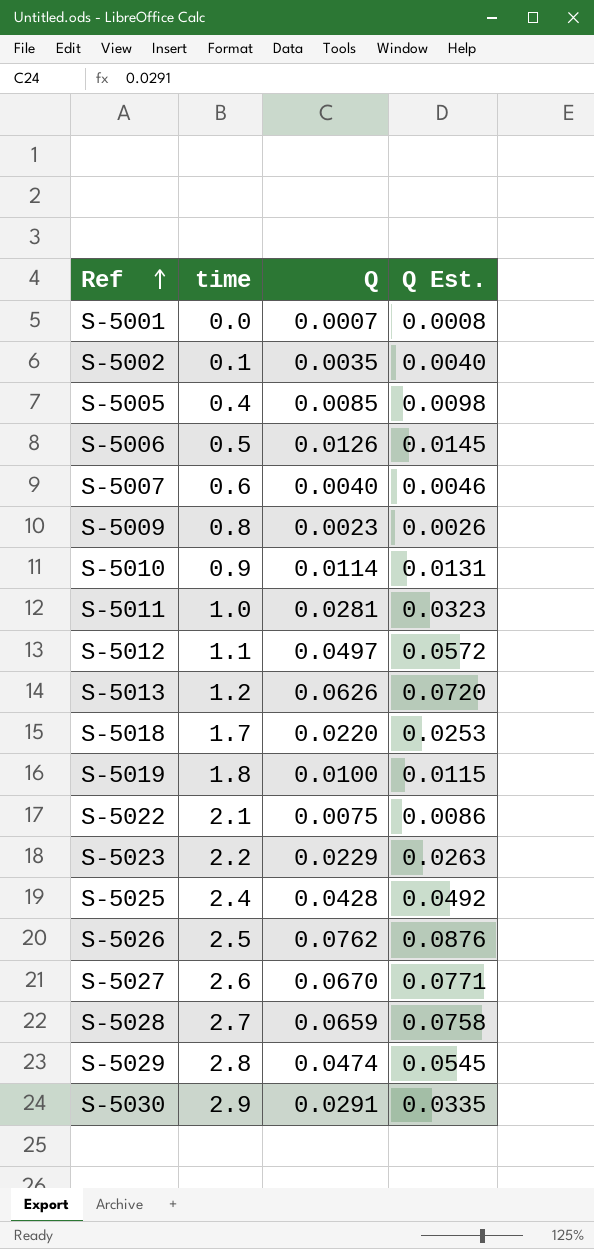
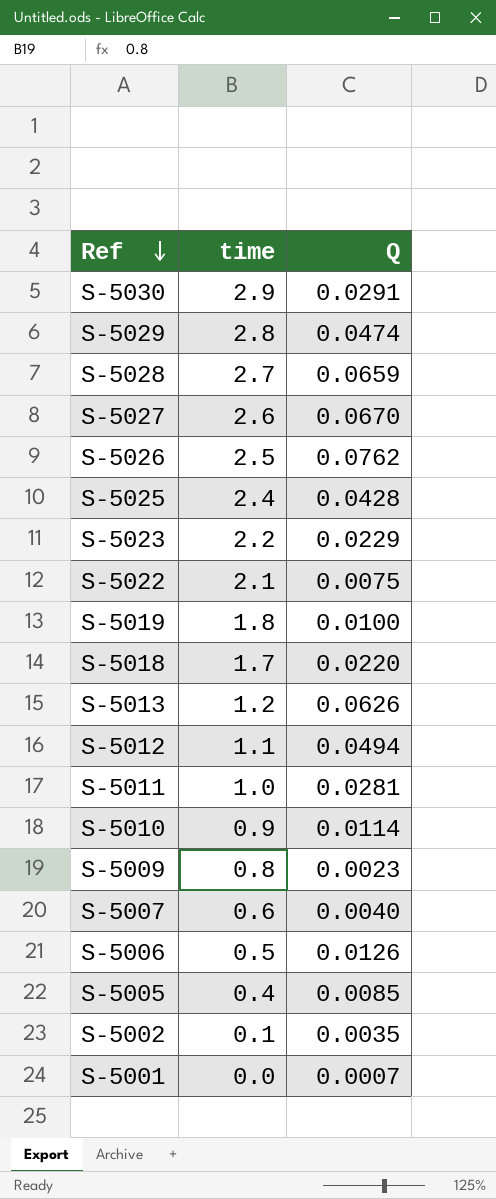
row order: Ref ascending -> Ref descending
column Q Est. | formula: [Q] * 1.15 -> none
S-5012 | Q: 0.0497 -> 0.0494

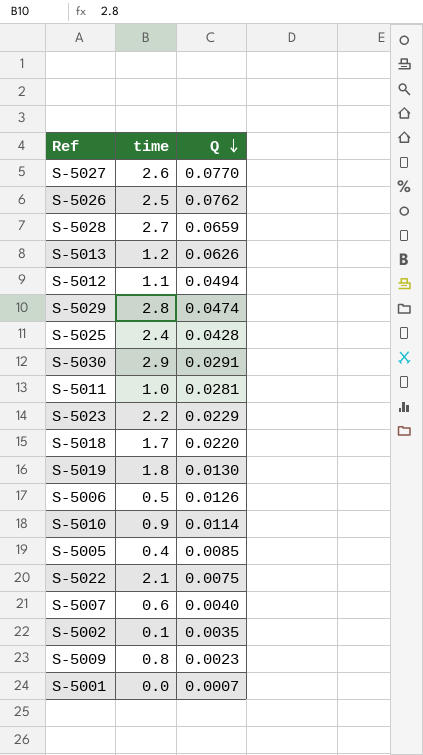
row order: Ref descending -> Q descending
S-5027 | Q: 0.0670 -> 0.0770
S-5019 | Q: 0.0100 -> 0.0130

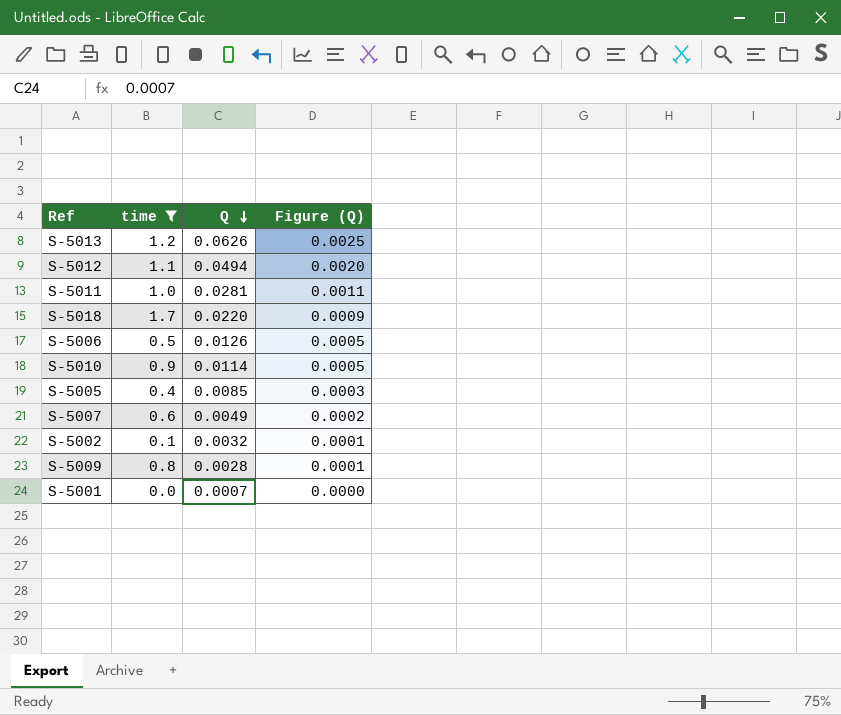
filter: none -> time <= 1.7
column Figure (Q) | formula: none -> [Q] * 0.04
S-5007 | Q: 0.0040 -> 0.0049
S-5002 | Q: 0.0035 -> 0.0032
S-5009 | Q: 0.0023 -> 0.0028

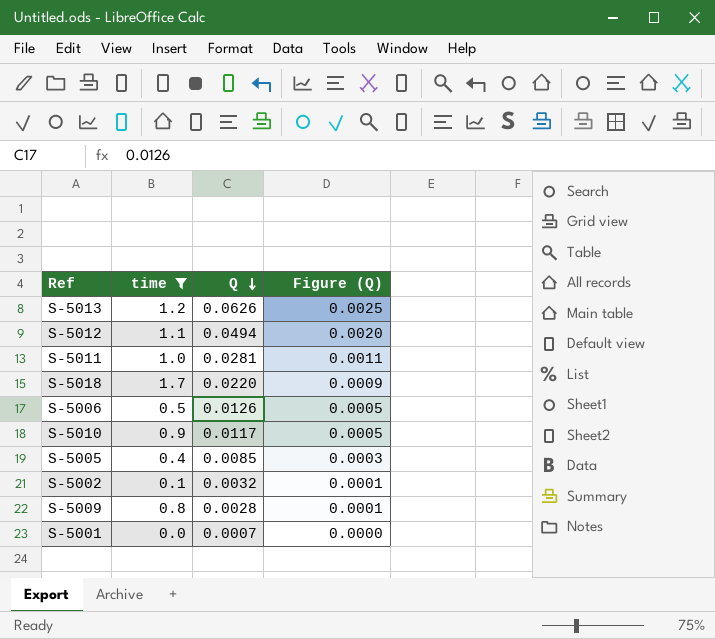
row S-5007: 0.6 | 0.0049 | 0.0002 -> none
S-5010 | Q: 0.0114 -> 0.0117

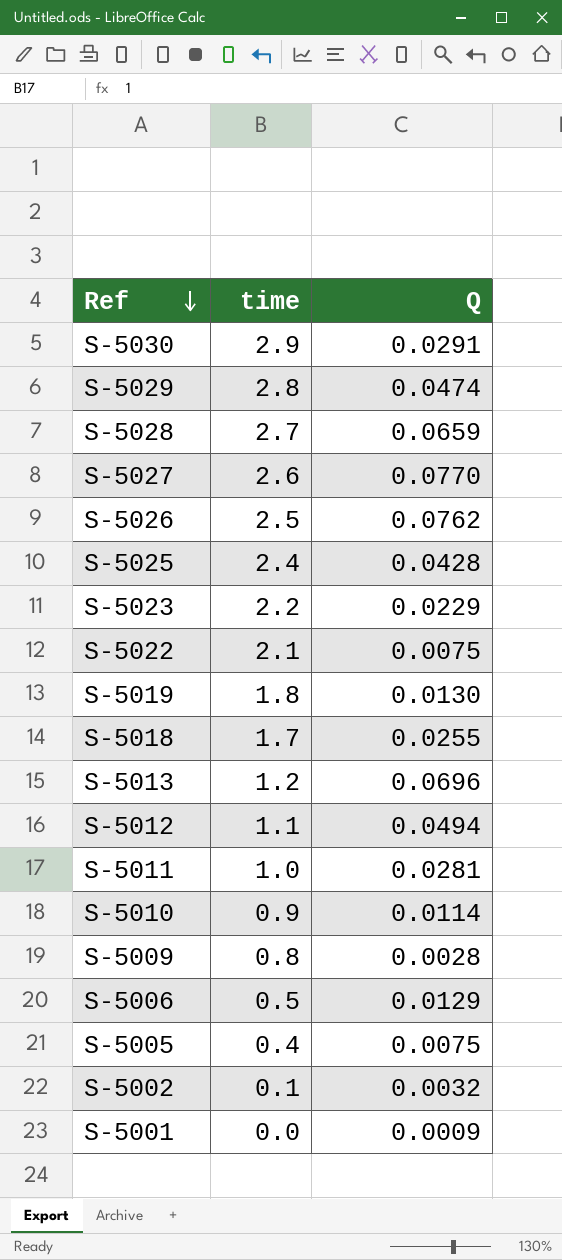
filter: time <= 1.7 -> none
row order: Q descending -> Ref descending
column Figure (Q) | formula: [Q] * 0.04 -> none
S-5018 | Q: 0.0220 -> 0.0255
S-5013 | Q: 0.0626 -> 0.0696
S-5010 | Q: 0.0117 -> 0.0114
S-5006 | Q: 0.0126 -> 0.0129
S-5005 | Q: 0.0085 -> 0.0075
S-5001 | Q: 0.0007 -> 0.0009

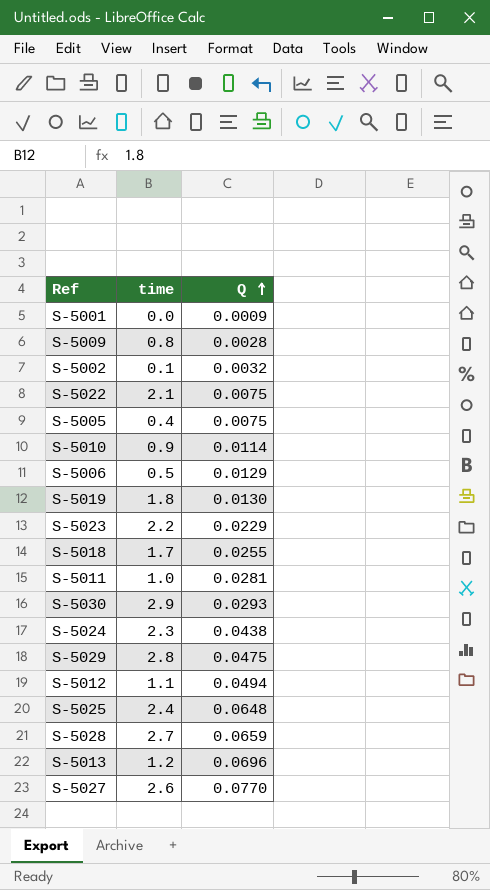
row order: Ref descending -> Q ascending
row S-5026: 2.5 | 0.0762 -> none
S-5030 | Q: 0.0291 -> 0.0293
row S-5024: none -> 2.3 | 0.0438
S-5029 | Q: 0.0474 -> 0.0475
S-5025 | Q: 0.0428 -> 0.0648

